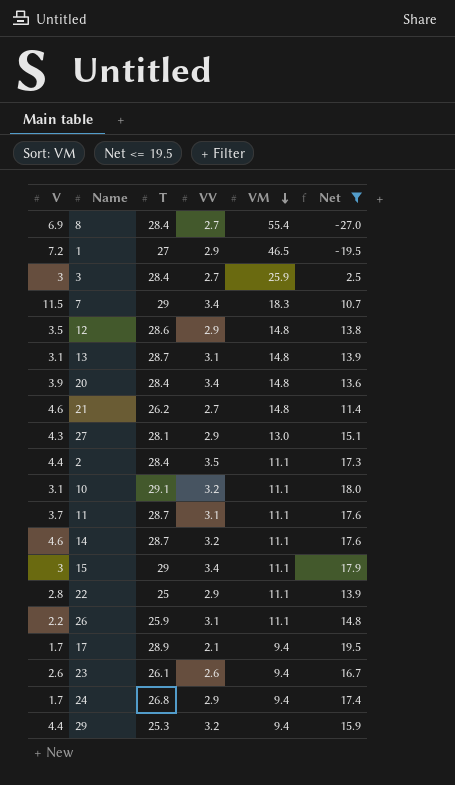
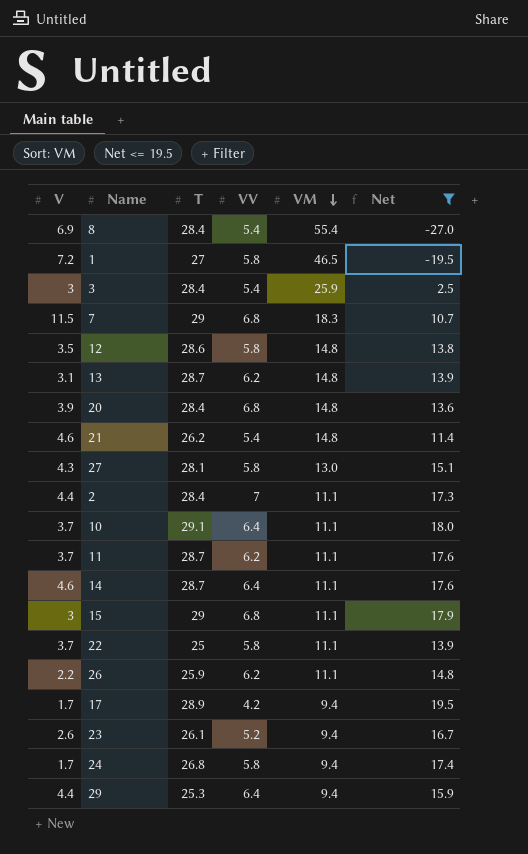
8 | VV: 2.7 -> 5.4
1 | VV: 2.9 -> 5.8
3 | VV: 2.7 -> 5.4
7 | VV: 3.4 -> 6.8
12 | VV: 2.9 -> 5.8
13 | VV: 3.1 -> 6.2
20 | VV: 3.4 -> 6.8
21 | VV: 2.7 -> 5.4
27 | VV: 2.9 -> 5.8
2 | VV: 3.5 -> 7
10 | V: 3.1 -> 3.7
10 | VV: 3.2 -> 6.4
11 | VV: 3.1 -> 6.2
14 | VV: 3.2 -> 6.4
15 | VV: 3.4 -> 6.8
22 | V: 2.8 -> 3.7
22 | VV: 2.9 -> 5.8
26 | VV: 3.1 -> 6.2
17 | VV: 2.1 -> 4.2
23 | VV: 2.6 -> 5.2
24 | VV: 2.9 -> 5.8
29 | VV: 3.2 -> 6.4

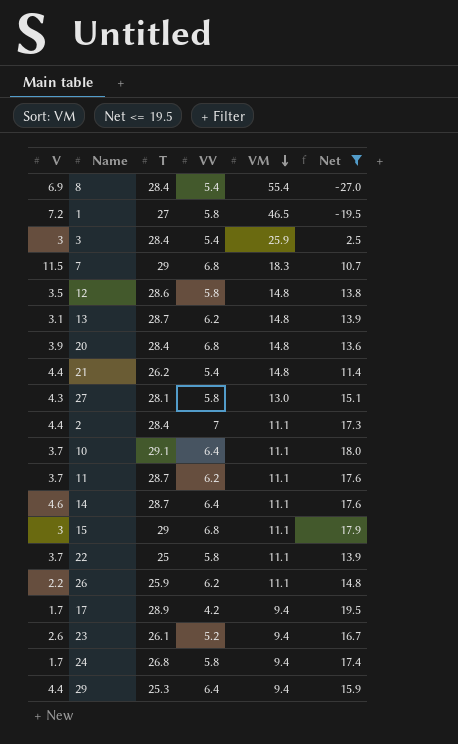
21 | V: 4.6 -> 4.4

